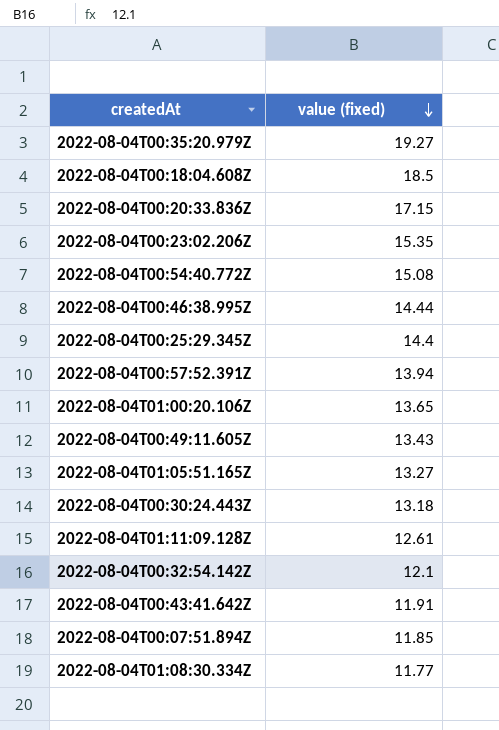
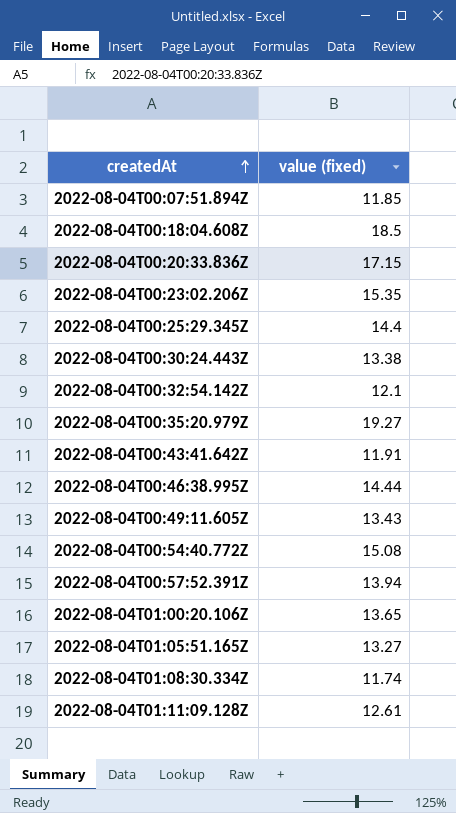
row order: value (fixed) descending -> createdAt ascending
2022-08-04T00:30:24.443Z | value (fixed): 13.18 -> 13.38
2022-08-04T01:08:30.334Z | value (fixed): 11.77 -> 11.74

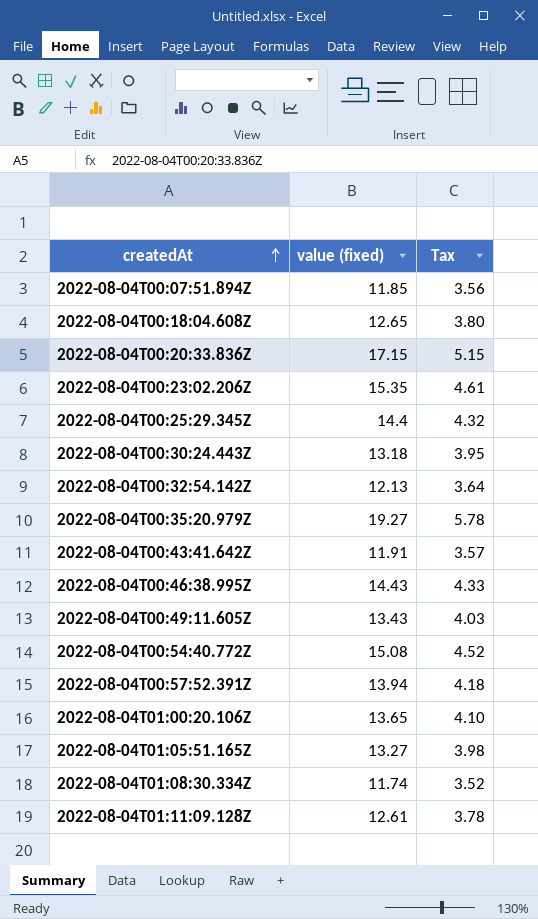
column Tax | formula: none -> [value (fixed)] * 0.3
2022-08-04T00:18:04.608Z | value (fixed): 18.5 -> 12.65
2022-08-04T00:30:24.443Z | value (fixed): 13.38 -> 13.18
2022-08-04T00:32:54.142Z | value (fixed): 12.1 -> 12.13
2022-08-04T00:46:38.995Z | value (fixed): 14.44 -> 14.43

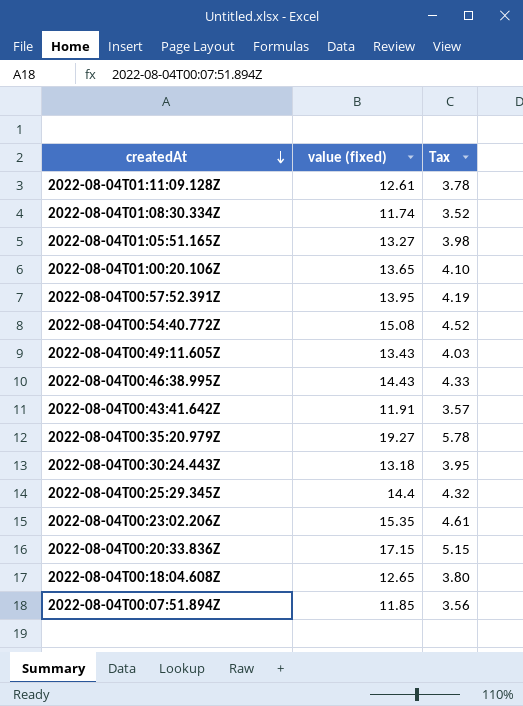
row order: createdAt ascending -> createdAt descending
row 2022-08-04T00:32:54.142Z: 12.13 | 3.64 -> none
2022-08-04T00:57:52.391Z | value (fixed): 13.94 -> 13.95
2022-08-04T00:57:52.391Z | Tax: 4.18 -> 4.19

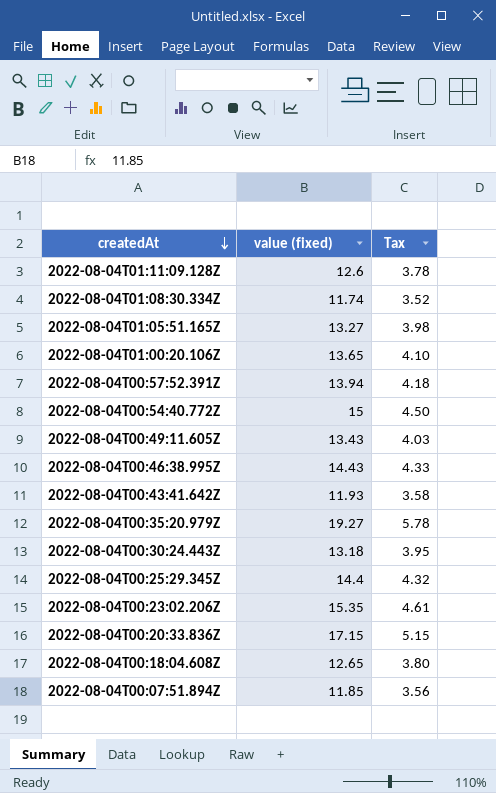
2022-08-04T01:11:09.128Z | value (fixed): 12.61 -> 12.6
2022-08-04T00:57:52.391Z | value (fixed): 13.95 -> 13.94
2022-08-04T00:57:52.391Z | Tax: 4.19 -> 4.18
2022-08-04T00:54:40.772Z | value (fixed): 15.08 -> 15
2022-08-04T00:54:40.772Z | Tax: 4.52 -> 4.50
2022-08-04T00:43:41.642Z | value (fixed): 11.91 -> 11.93
2022-08-04T00:43:41.642Z | Tax: 3.57 -> 3.58

